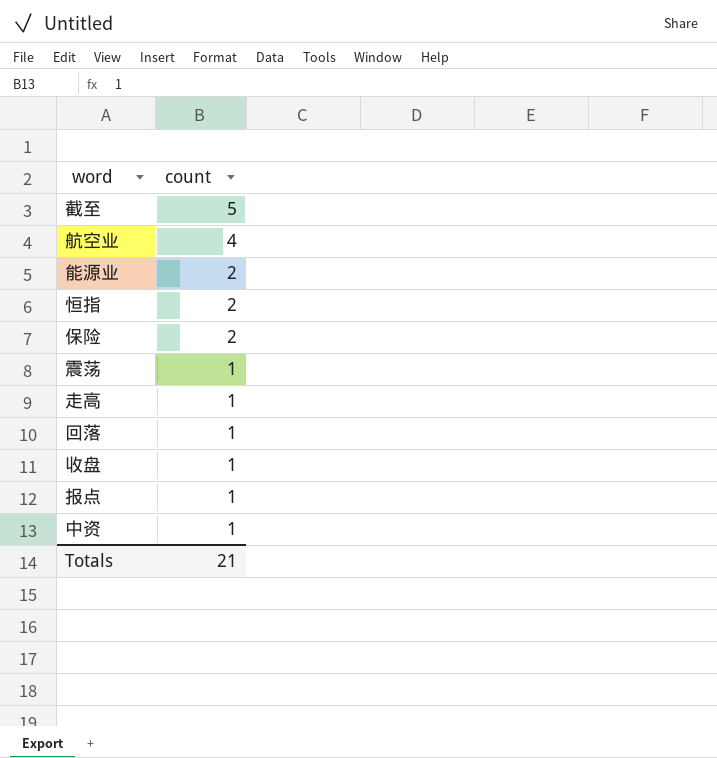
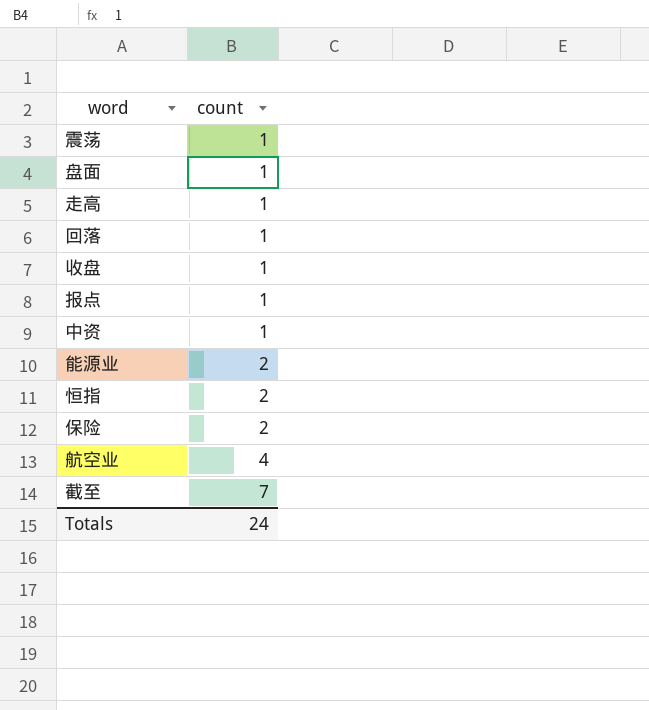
row order: count descending -> count ascending
row 盘面: none -> 1
截至 | count: 5 -> 7
Totals | count: 21 -> 24

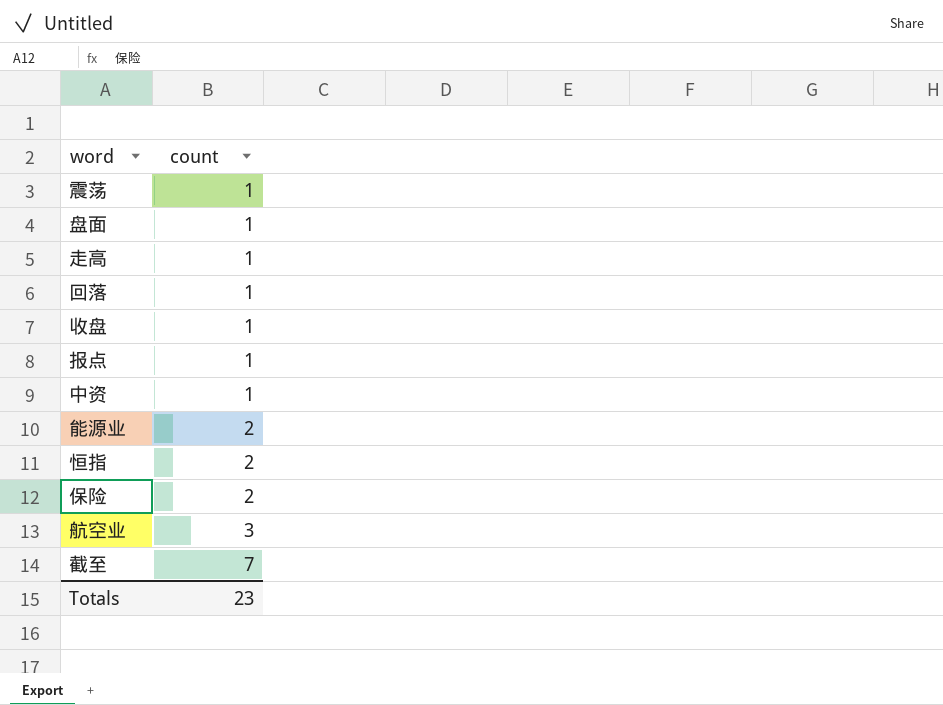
航空业 | count: 4 -> 3
Totals | count: 24 -> 23

